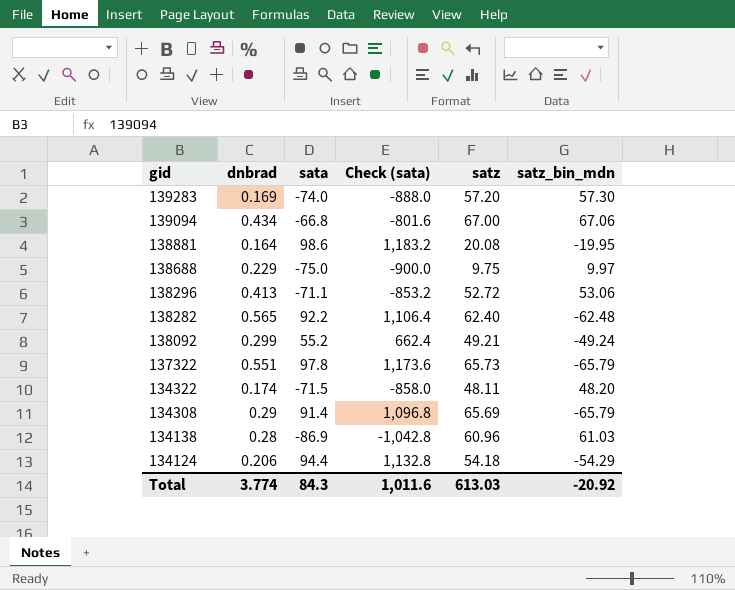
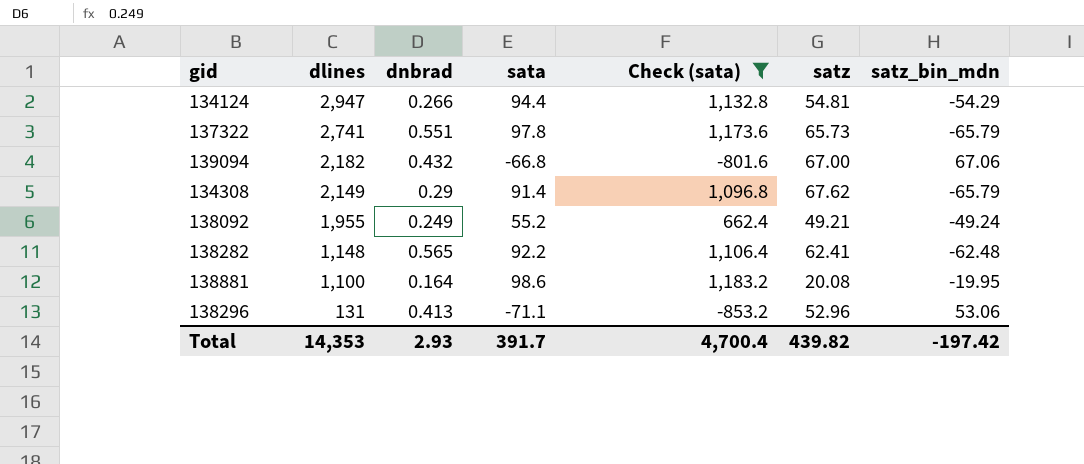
filter: none -> Check (sata) >= -853.2
row order: gid descending -> dlines descending
column dlines | position: none -> 2
134124 | dnbrad: 0.206 -> 0.266
134124 | satz: 54.18 -> 54.81
139094 | dnbrad: 0.434 -> 0.432
134308 | satz: 65.69 -> 67.62
138092 | dnbrad: 0.299 -> 0.249
138282 | satz: 62.40 -> 62.41
138296 | satz: 52.72 -> 52.96
Total | dnbrad: 3.774 -> 2.93
Total | sata: 84.3 -> 391.7
Total | Check (sata): 1,011.6 -> 4,700.4
Total | satz: 613.03 -> 439.82
Total | satz_bin_mdn: -20.92 -> -197.42

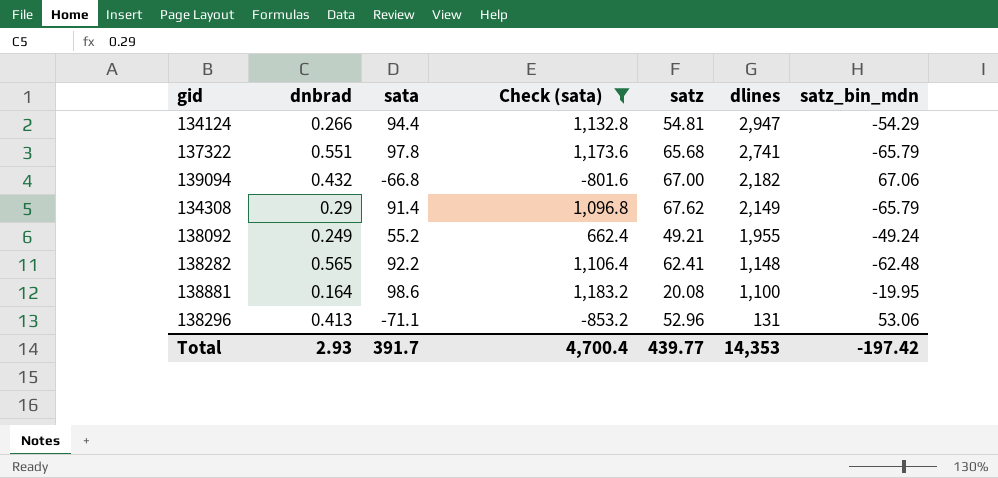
column dlines | position: 2 -> 6
137322 | satz: 65.73 -> 65.68
Total | satz: 439.82 -> 439.77

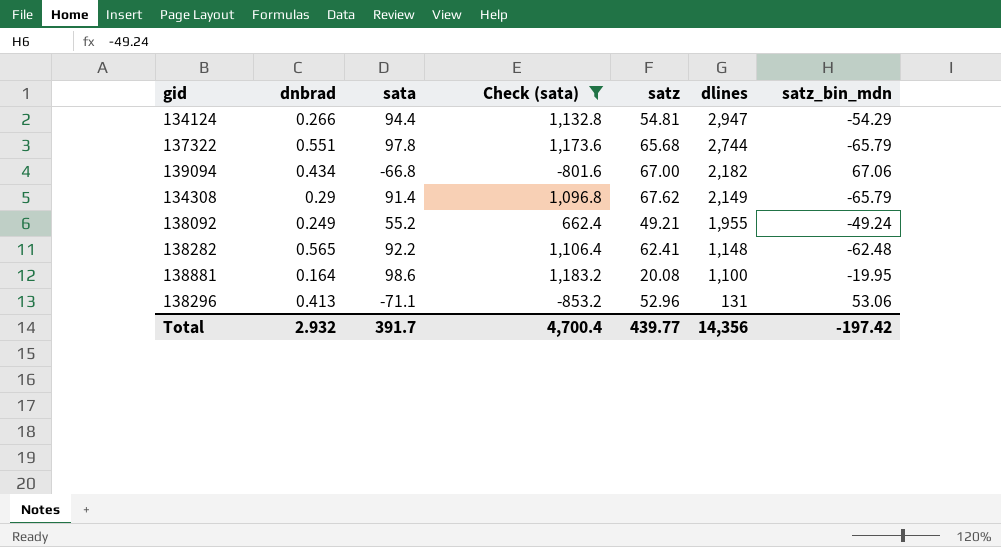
137322 | dlines: 2,741 -> 2,744
139094 | dnbrad: 0.432 -> 0.434
Total | dnbrad: 2.93 -> 2.932
Total | dlines: 14,353 -> 14,356

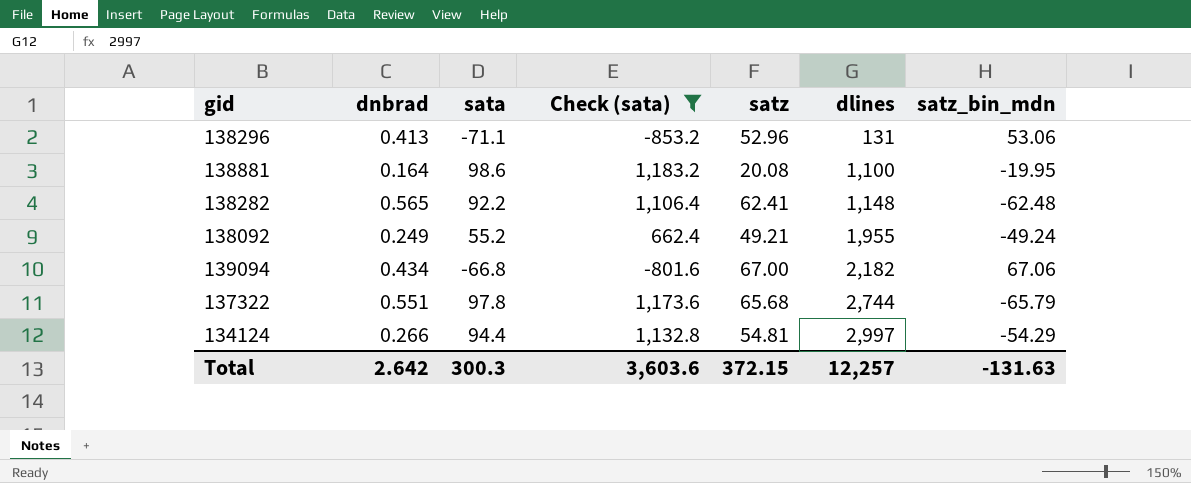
row order: dlines descending -> dlines ascending
row 134308: 0.29 | 91.4 | 1,096.8 | 67.62 | 2,149 | -65.79 -> none
134124 | dlines: 2,947 -> 2,997
Total | dnbrad: 2.932 -> 2.642
Total | sata: 391.7 -> 300.3
Total | Check (sata): 4,700.4 -> 3,603.6
Total | satz: 439.77 -> 372.15
Total | dlines: 14,356 -> 12,257
Total | satz_bin_mdn: -197.42 -> -131.63

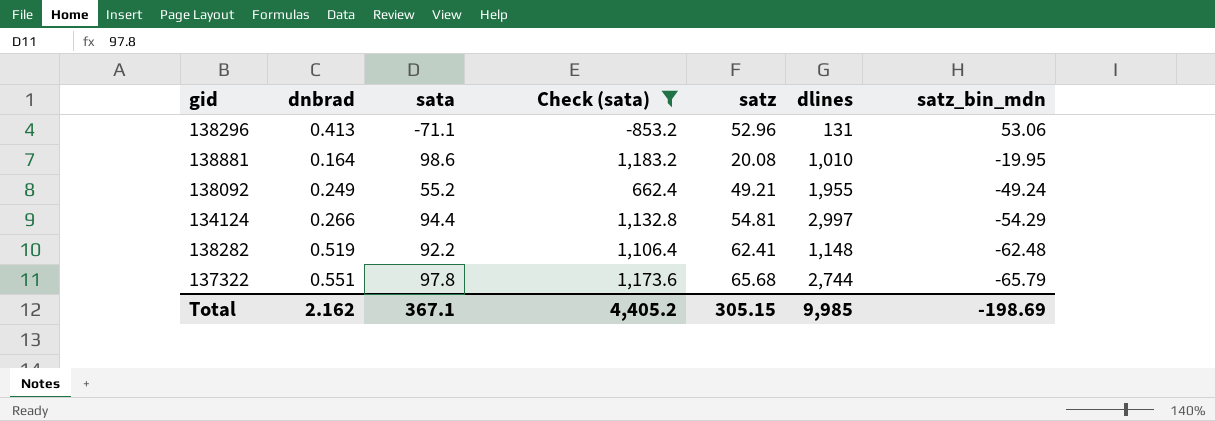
row order: dlines ascending -> satz_bin_mdn descending
row 139094: 0.434 | -66.8 | -801.6 | 67.00 | 2,182 | 67.06 -> none
138881 | dlines: 1,100 -> 1,010
138282 | dnbrad: 0.565 -> 0.519
Total | dnbrad: 2.642 -> 2.162
Total | sata: 300.3 -> 367.1
Total | Check (sata): 3,603.6 -> 4,405.2
Total | satz: 372.15 -> 305.15
Total | dlines: 12,257 -> 9,985
Total | satz_bin_mdn: -131.63 -> -198.69

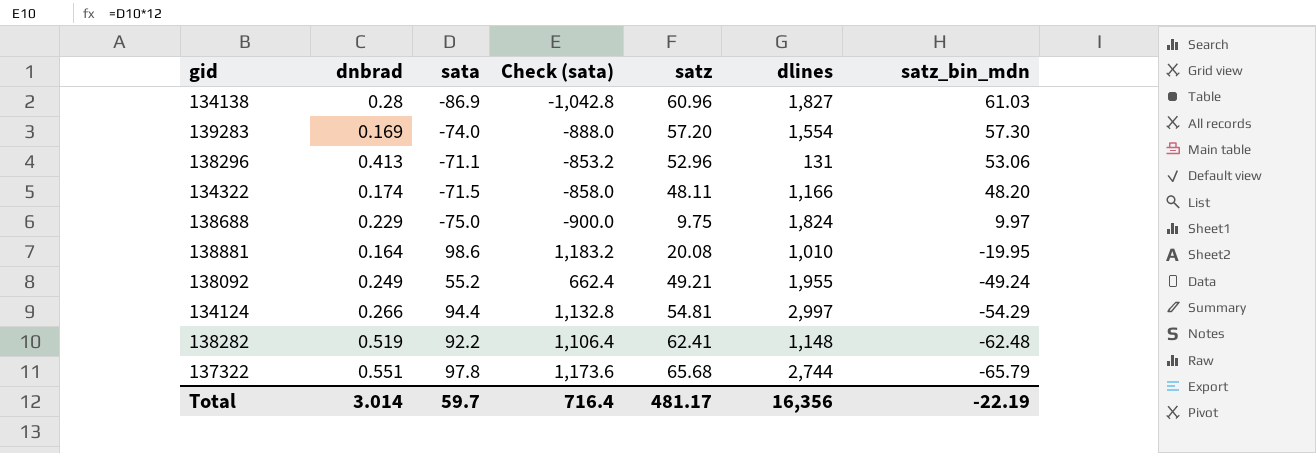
filter: Check (sata) >= -853.2 -> none
Total | dnbrad: 2.162 -> 3.014
Total | sata: 367.1 -> 59.7
Total | Check (sata): 4,405.2 -> 716.4
Total | satz: 305.15 -> 481.17
Total | dlines: 9,985 -> 16,356
Total | satz_bin_mdn: -198.69 -> -22.19

